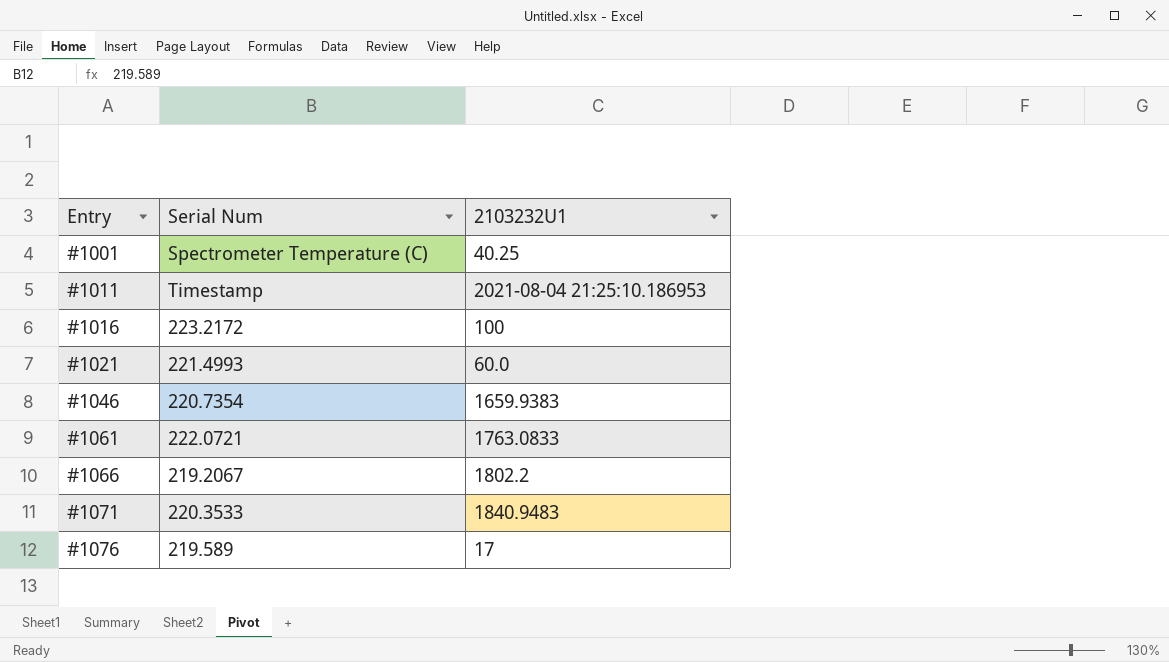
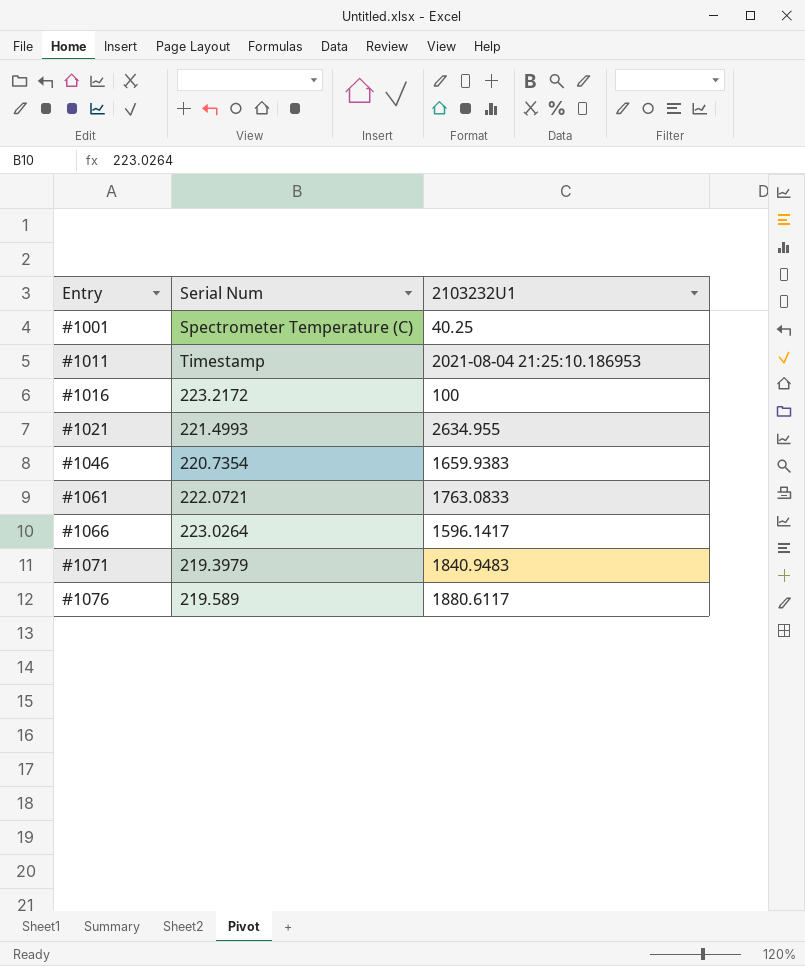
#1021 | 2103232U1: 60.0 -> 2634.955
#1066 | Serial Num: 219.2067 -> 223.0264
#1066 | 2103232U1: 1802.2 -> 1596.1417
#1071 | Serial Num: 220.3533 -> 219.3979
#1076 | 2103232U1: 17 -> 1880.6117

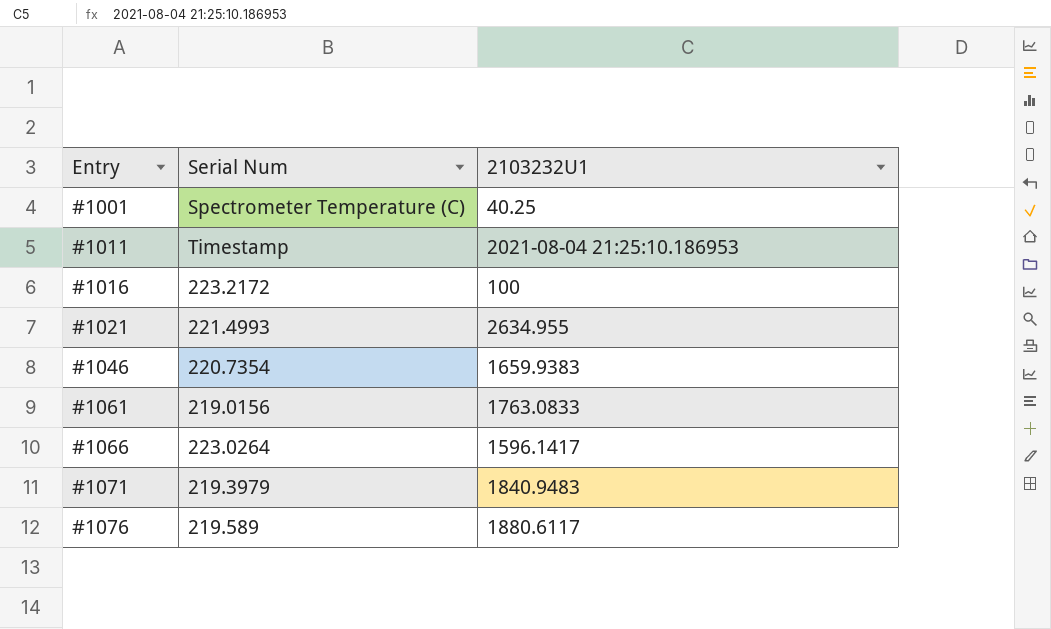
#1061 | Serial Num: 222.0721 -> 219.0156

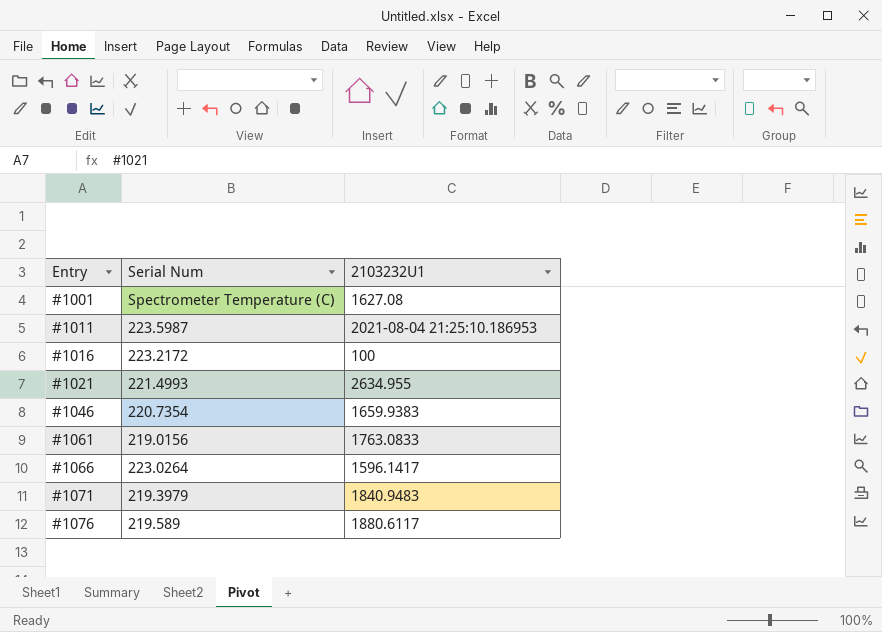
#1001 | 2103232U1: 40.25 -> 1627.08
#1011 | Serial Num: Timestamp -> 223.5987

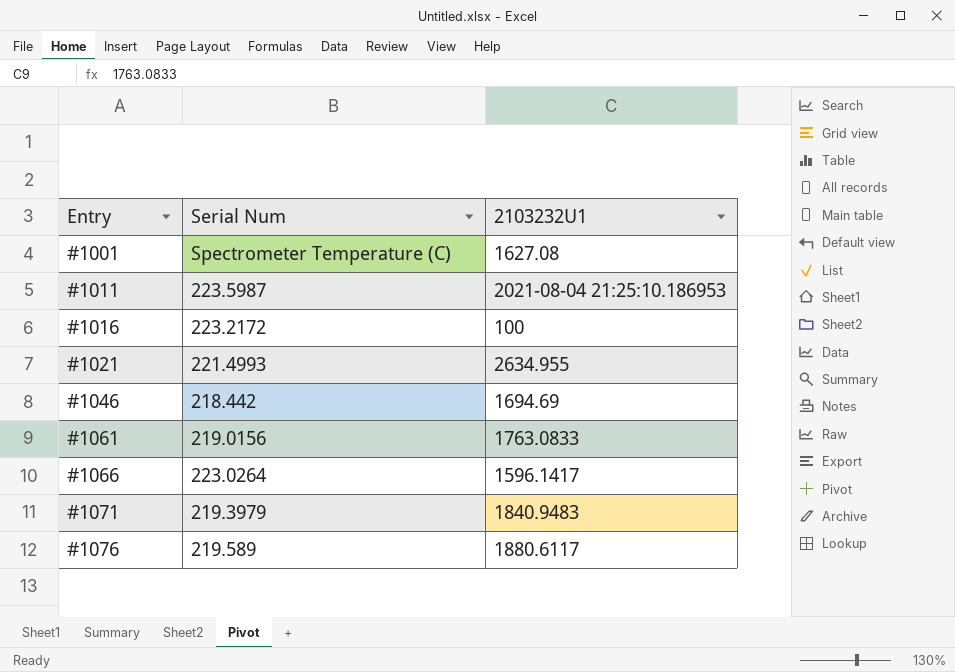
#1046 | Serial Num: 220.7354 -> 218.442
#1046 | 2103232U1: 1659.9383 -> 1694.69

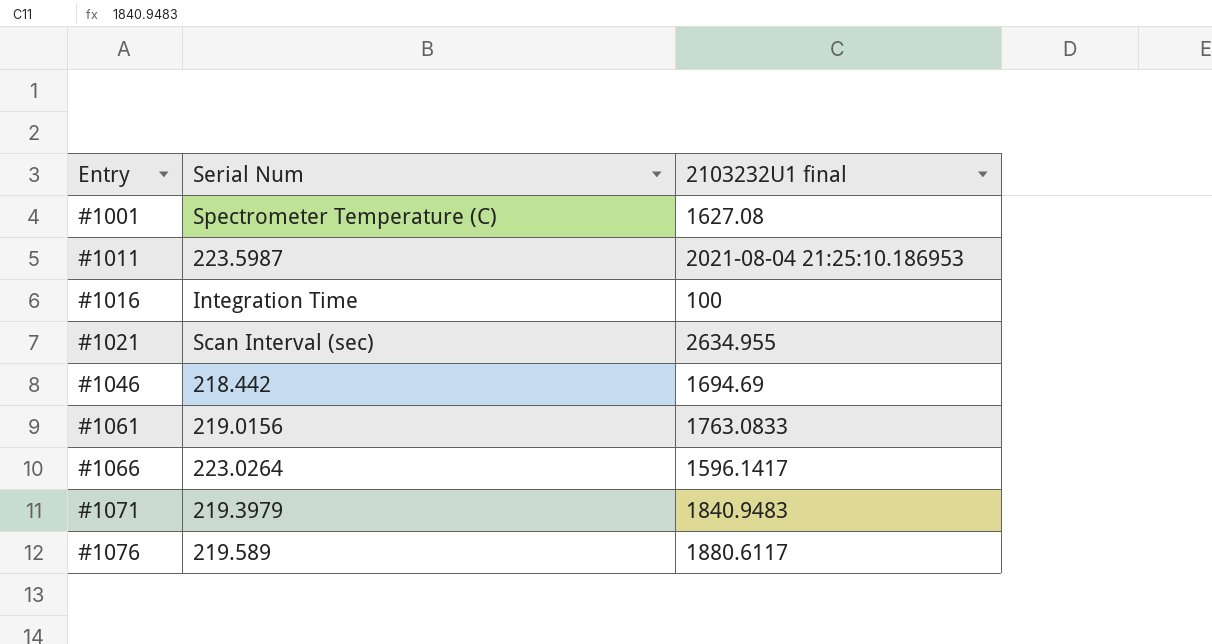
column name: 2103232U1 -> 2103232U1 final
#1016 | Serial Num: 223.2172 -> Integration Time
#1021 | Serial Num: 221.4993 -> Scan Interval (sec)

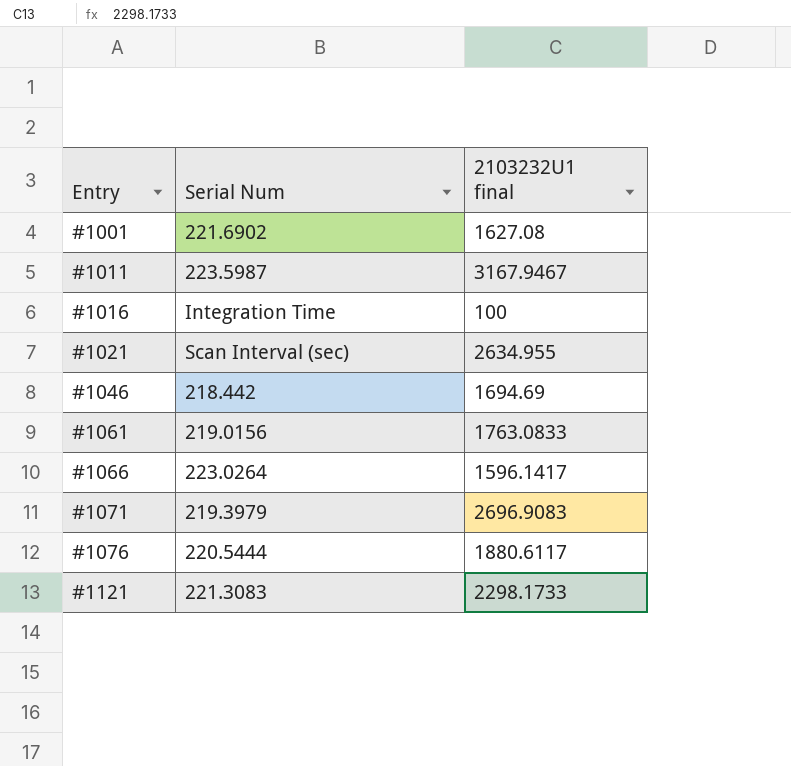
#1001 | Serial Num: Spectrometer Temperature (C) -> 221.6902
#1011 | 2103232U1 final: 2021-08-04 21:25:10.186953 -> 3167.9467
#1071 | 2103232U1 final: 1840.9483 -> 2696.9083
#1076 | Serial Num: 219.589 -> 220.5444
row #1121: none -> 221.3083 | 2298.1733

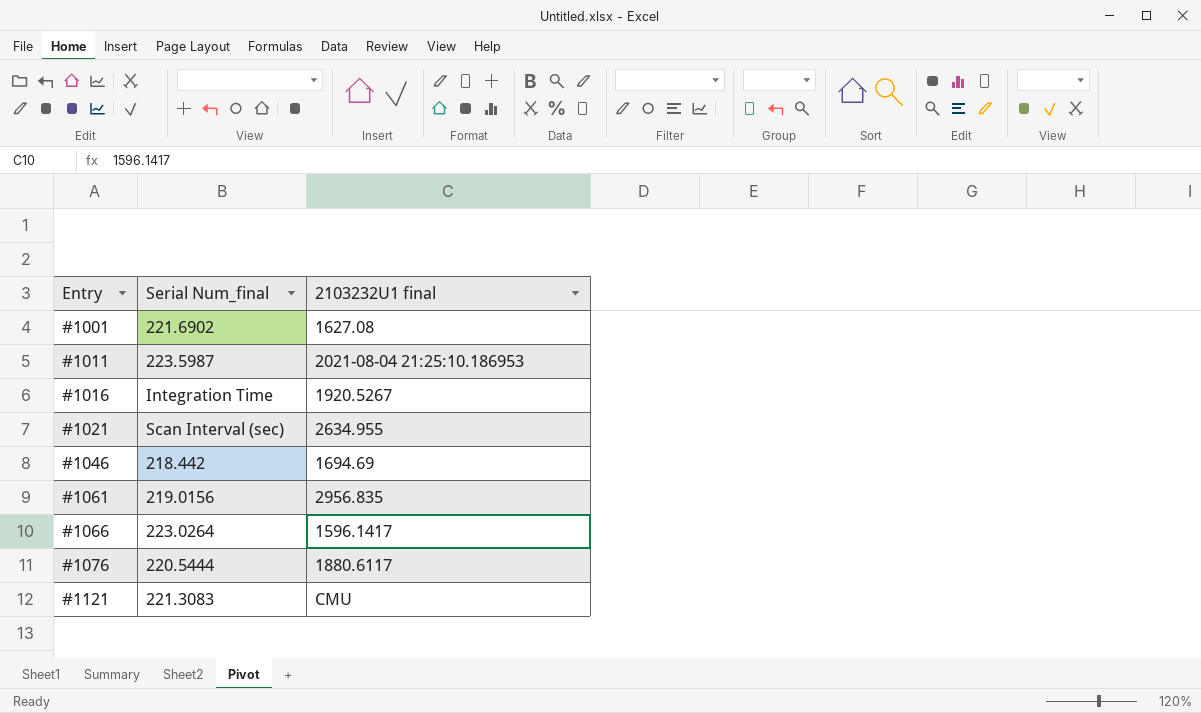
column name: Serial Num -> Serial Num_final
row #1071: 219.3979 | 2696.9083 -> none
#1011 | 2103232U1 final: 3167.9467 -> 2021-08-04 21:25:10.186953
#1016 | 2103232U1 final: 100 -> 1920.5267
#1061 | 2103232U1 final: 1763.0833 -> 2956.835
#1121 | 2103232U1 final: 2298.1733 -> CMU

